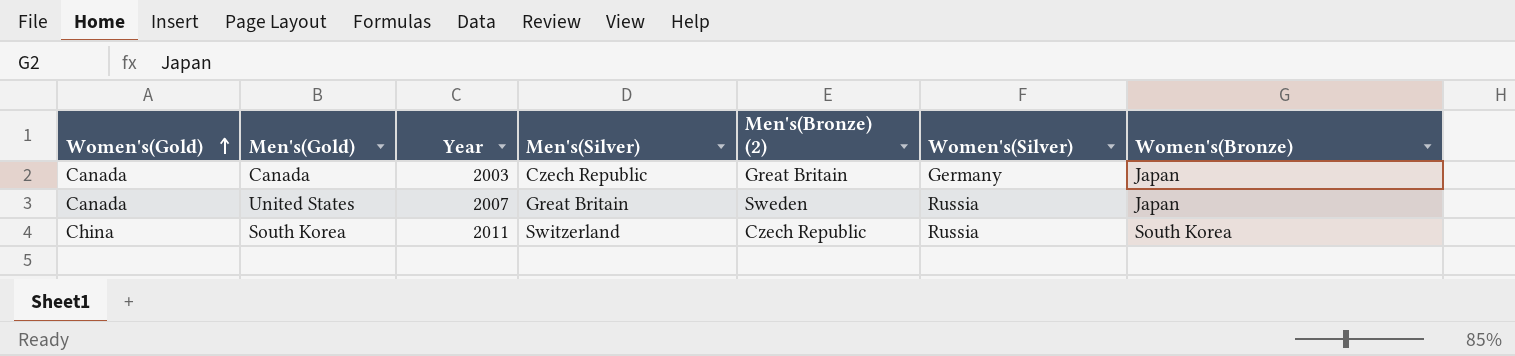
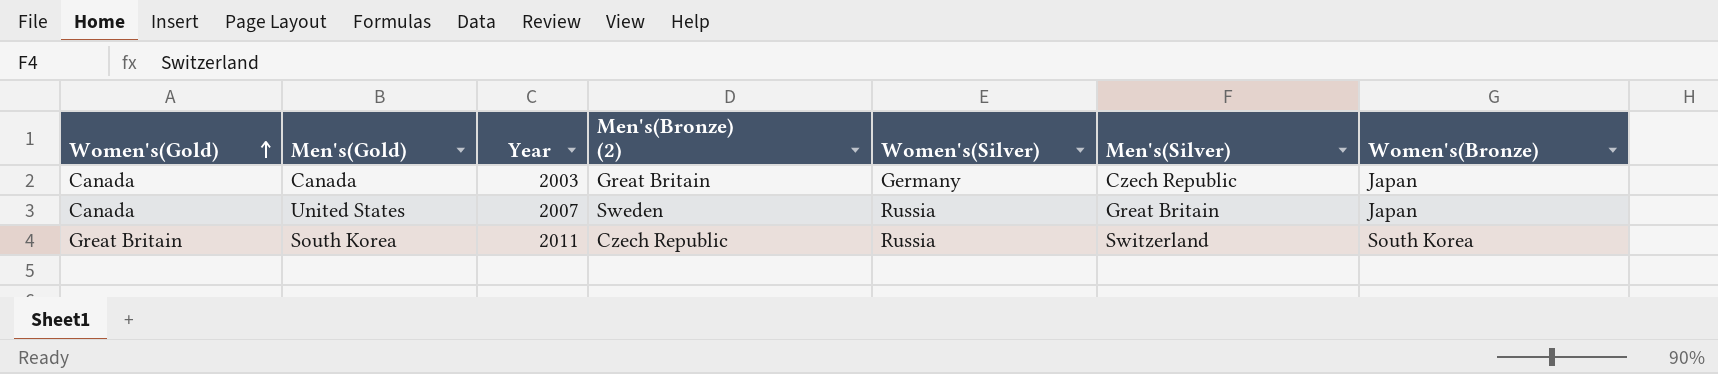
column Men's(Silver) | position: 4 -> 6
South Korea | Women's(Gold): China -> Great Britain

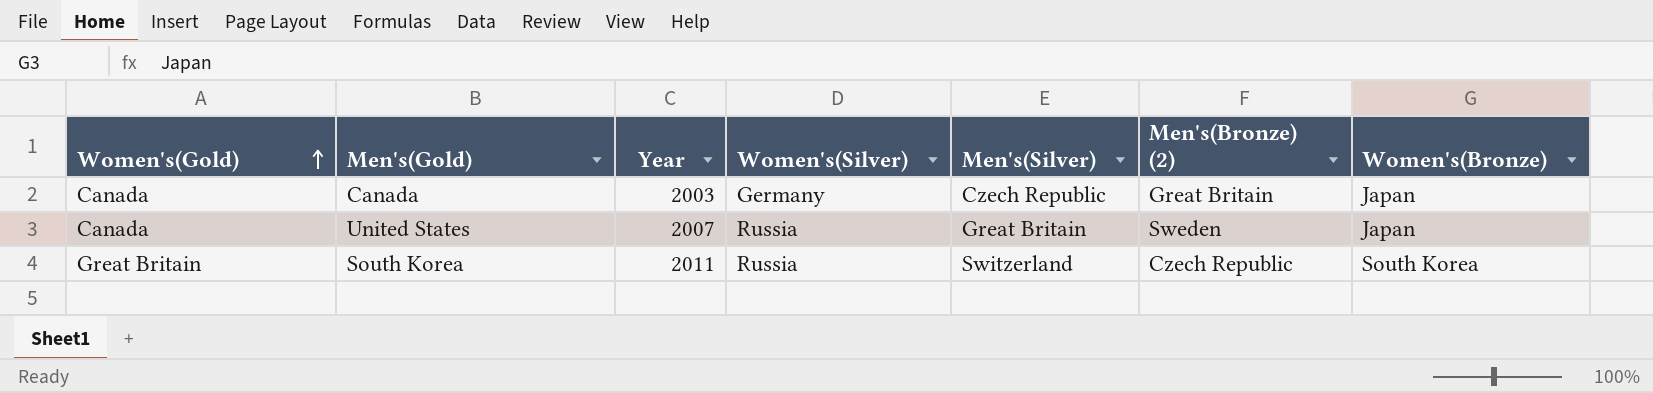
column Men's(Bronze) (2) | position: 4 -> 6

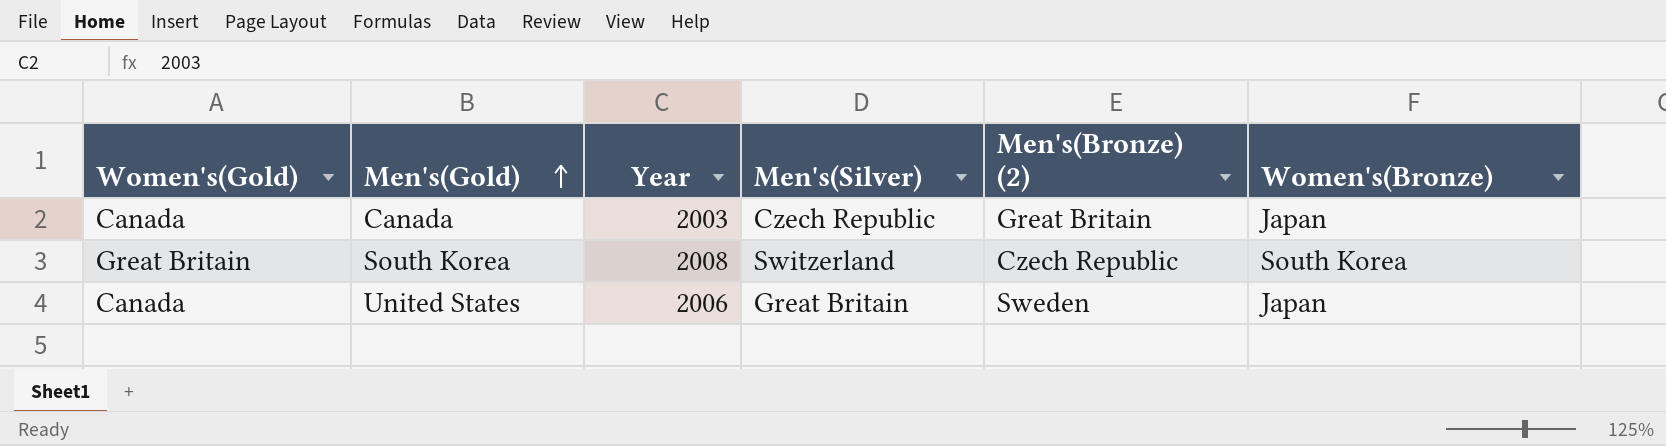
row order: Women's(Gold) ascending -> Men's(Gold) ascending
column Women's(Silver) | position: 4 -> none
South Korea | Year: 2011 -> 2008
United States | Year: 2007 -> 2006

